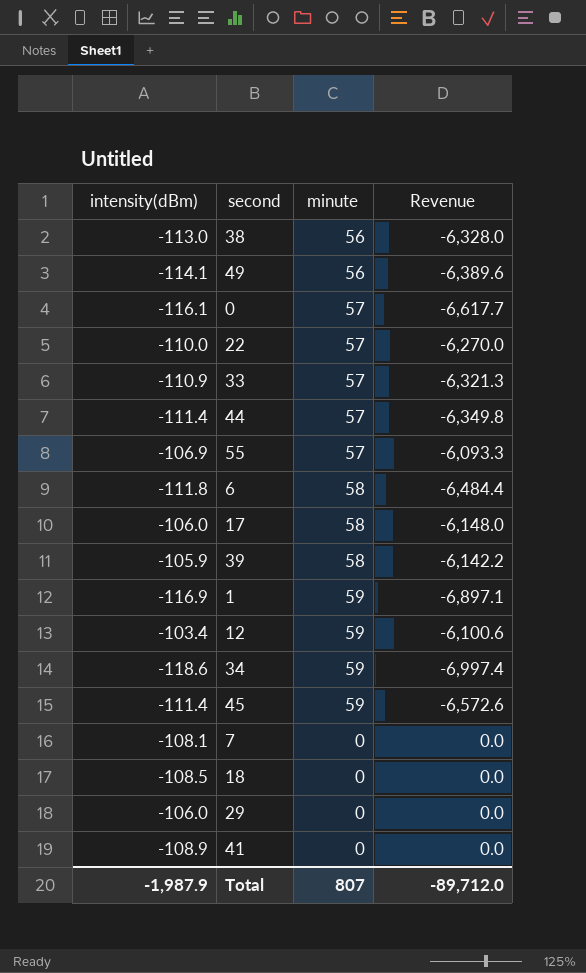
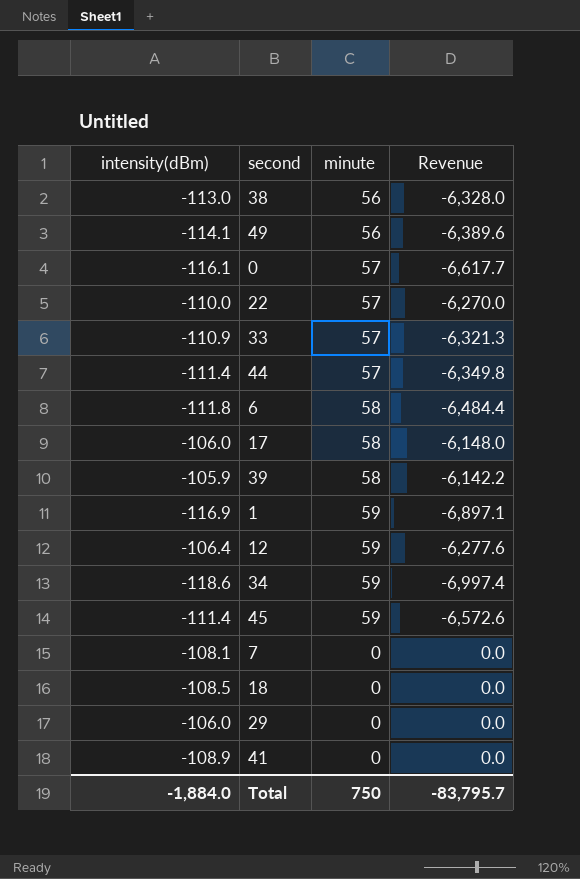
row 55: -106.9 | 57 | -6,093.3 -> none
12 | intensity(dBm): -103.4 -> -106.4
12 | Revenue: -6,100.6 -> -6,277.6
Total | intensity(dBm): -1,987.9 -> -1,884.0
Total | minute: 807 -> 750
Total | Revenue: -89,712.0 -> -83,795.7

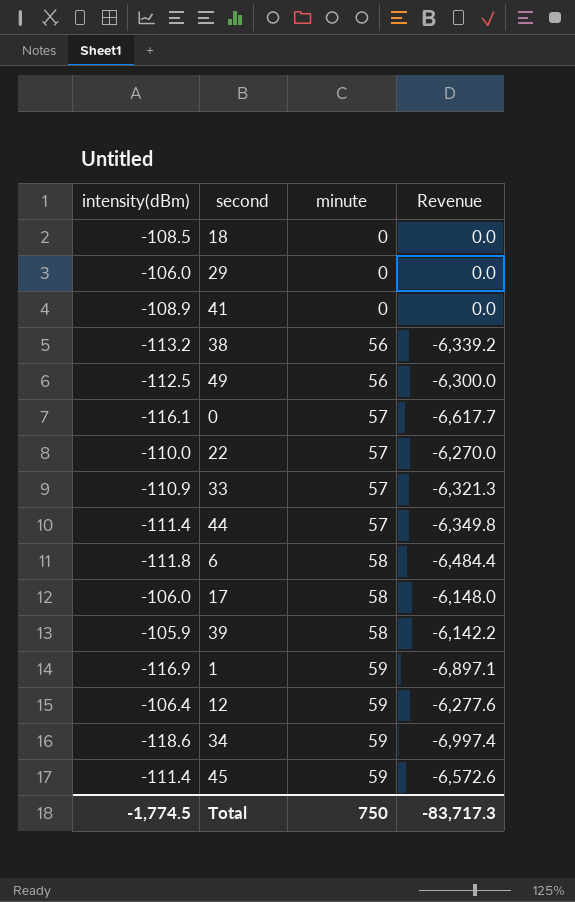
row order: none -> minute ascending
row 7: -108.1 | 0 | 0.0 -> none
38 | intensity(dBm): -113.0 -> -113.2
38 | Revenue: -6,328.0 -> -6,339.2
49 | intensity(dBm): -114.1 -> -112.5
49 | Revenue: -6,389.6 -> -6,300.0
Total | intensity(dBm): -1,884.0 -> -1,774.5
Total | Revenue: -83,795.7 -> -83,717.3

